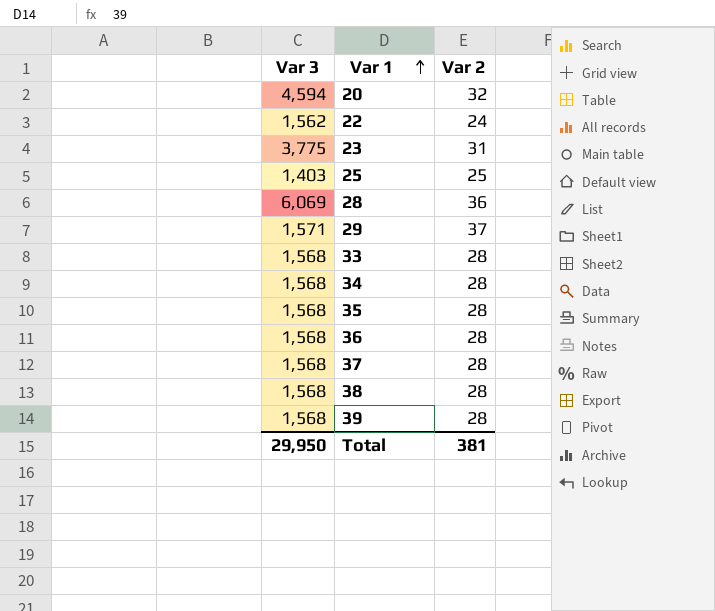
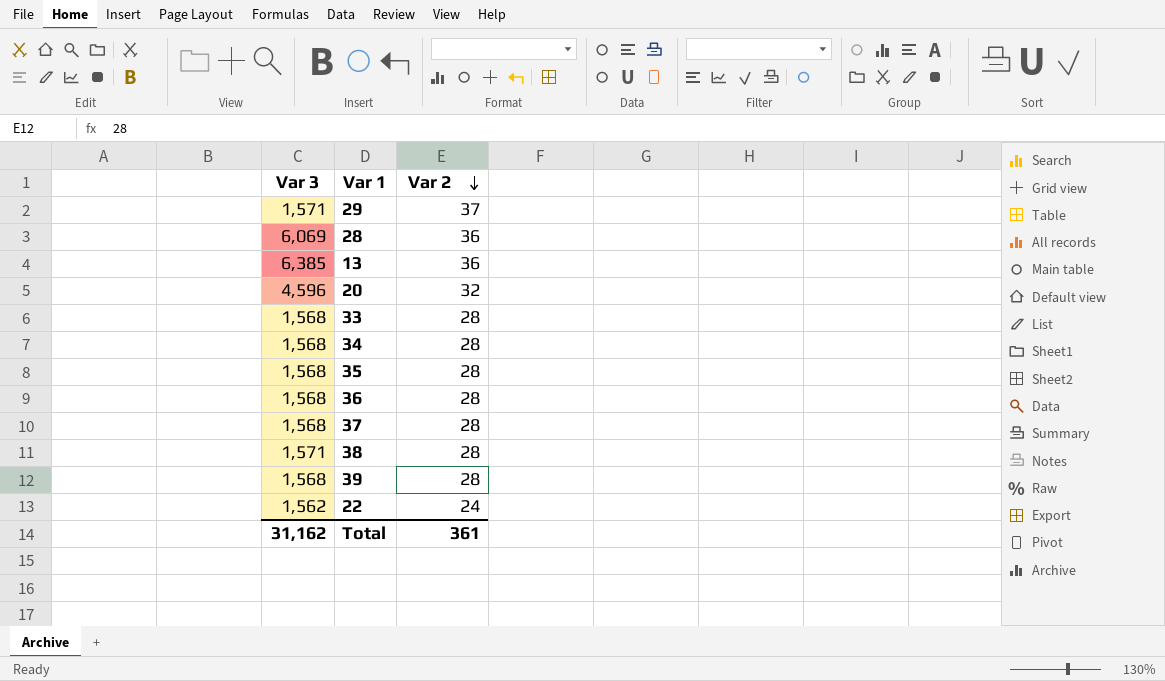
row order: Var 1 ascending -> Var 2 descending
row 23: 3,775 | 31 -> none
row 25: 1,403 | 25 -> none
row 13: none -> 6,385 | 36
20 | Var 3: 4,594 -> 4,596
38 | Var 3: 1,568 -> 1,571
Total | Var 3: 29,950 -> 31,162
Total | Var 2: 381 -> 361

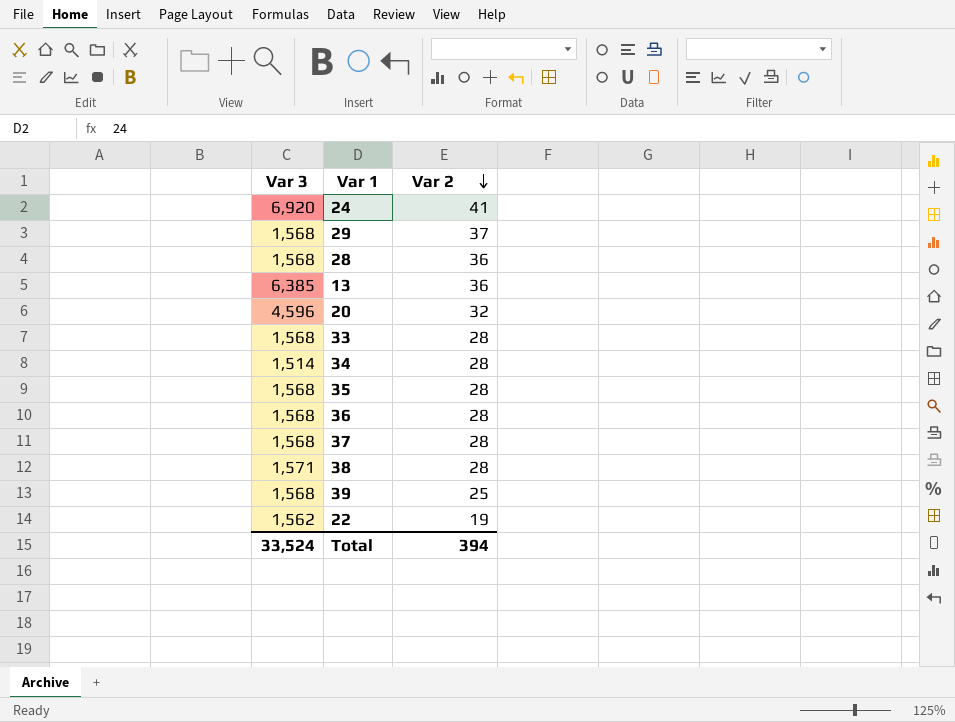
row 24: none -> 6,920 | 41
29 | Var 3: 1,571 -> 1,568
28 | Var 3: 6,069 -> 1,568
34 | Var 3: 1,568 -> 1,514
39 | Var 2: 28 -> 25
22 | Var 2: 24 -> 19
Total | Var 3: 31,162 -> 33,524
Total | Var 2: 361 -> 394

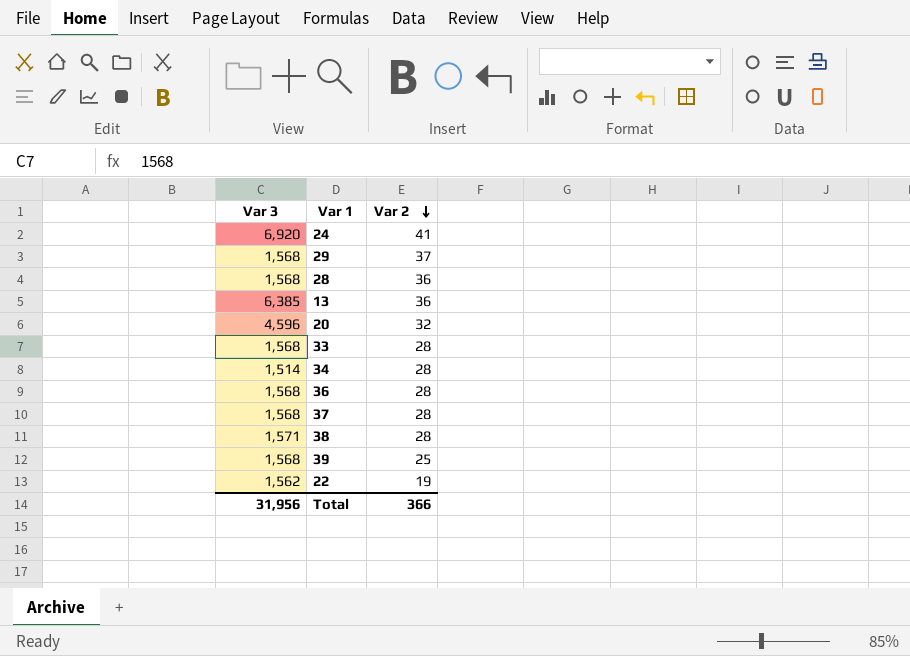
row 35: 1,568 | 28 -> none
Total | Var 3: 33,524 -> 31,956
Total | Var 2: 394 -> 366

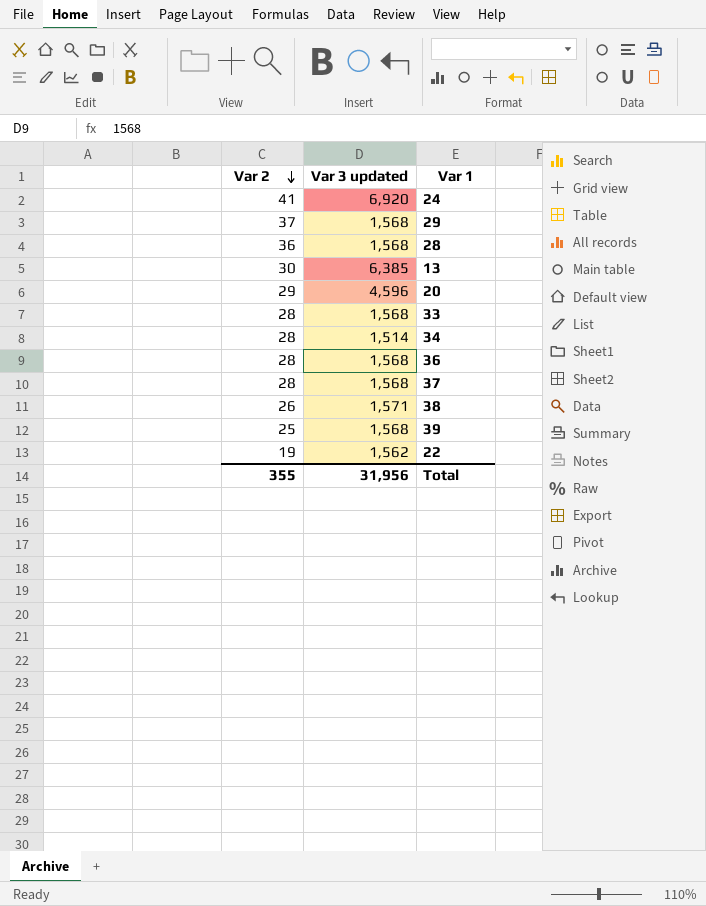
column Var 2 | position: 3 -> 1
column name: Var 3 -> Var 3 updated
13 | Var 2: 36 -> 30
20 | Var 2: 32 -> 29
38 | Var 2: 28 -> 26
Total | Var 2: 366 -> 355

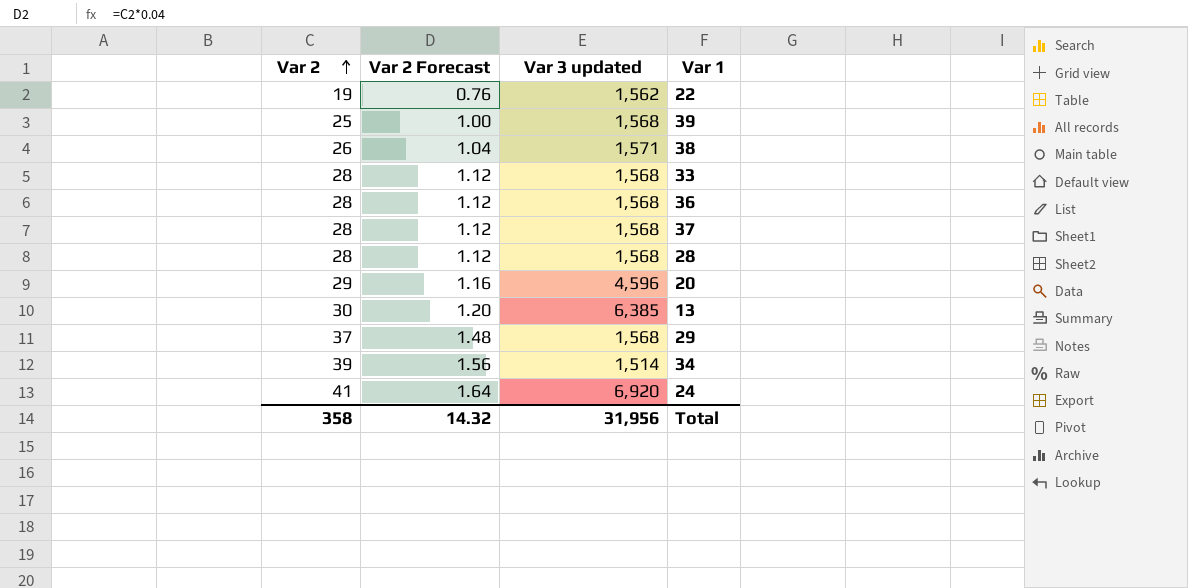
row order: Var 2 descending -> Var 2 ascending
column Var 2 Forecast | formula: none -> [Var 2] * 0.04
28 | Var 2: 36 -> 28
34 | Var 2: 28 -> 39
Total | Var 2: 355 -> 358

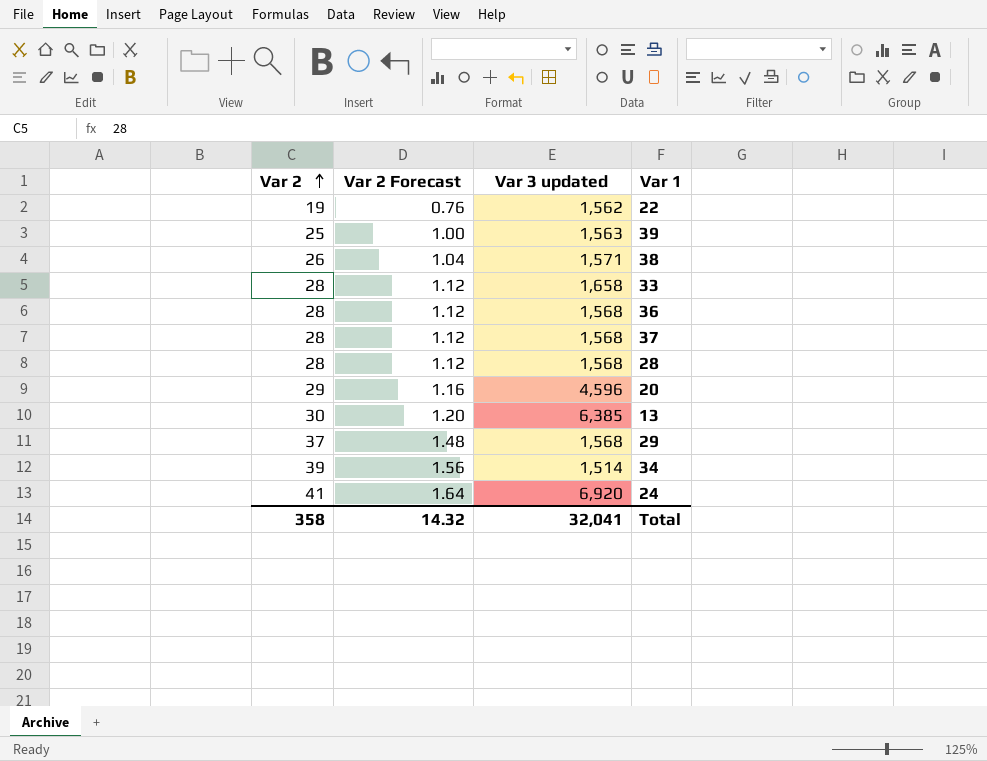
39 | Var 3 updated: 1,568 -> 1,563
33 | Var 3 updated: 1,568 -> 1,658
Total | Var 3 updated: 31,956 -> 32,041

